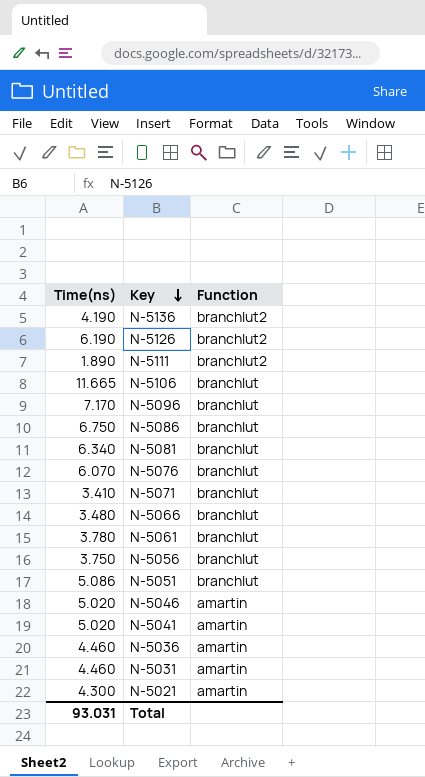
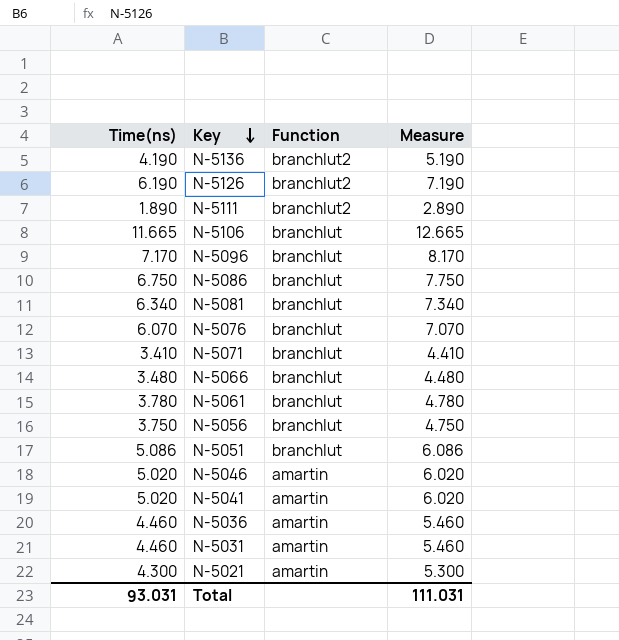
column Measure | formula: none -> [Time(ns)] + 1

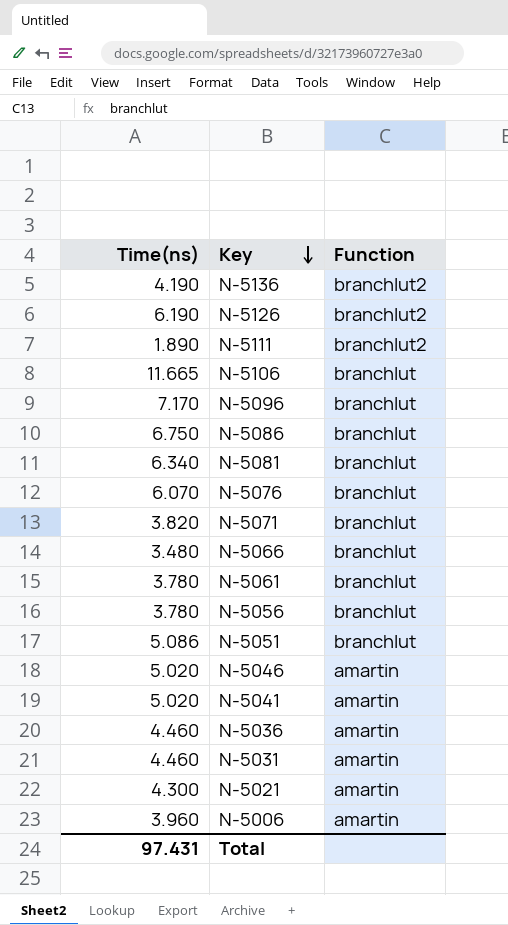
column Measure | formula: [Time(ns)] + 1 -> none
N-5071 | Time(ns): 3.410 -> 3.820
N-5056 | Time(ns): 3.750 -> 3.780
row N-5006: none -> 3.960 | amartin
Total | Time(ns): 93.031 -> 97.431

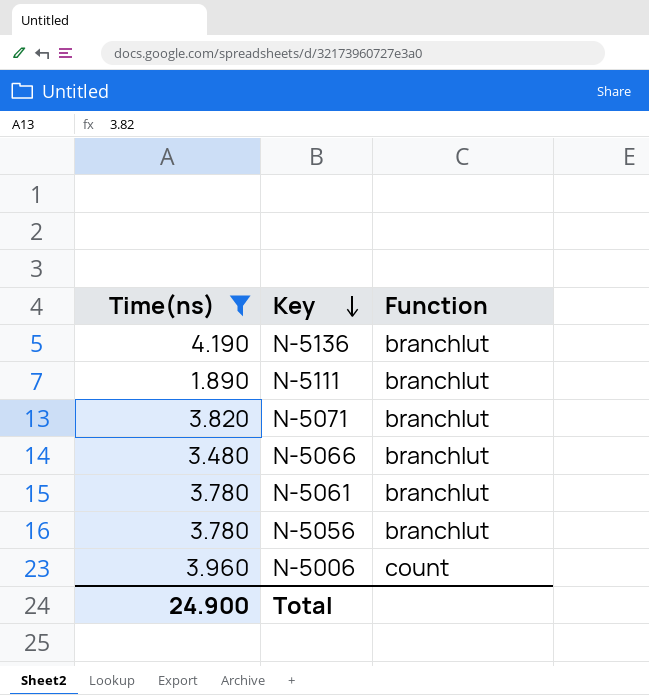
filter: none -> Time(ns) <= 4.190
N-5136 | Function: branchlut2 -> branchlut
N-5111 | Function: branchlut2 -> branchlut
N-5006 | Function: amartin -> count
Total | Time(ns): 97.431 -> 24.900

